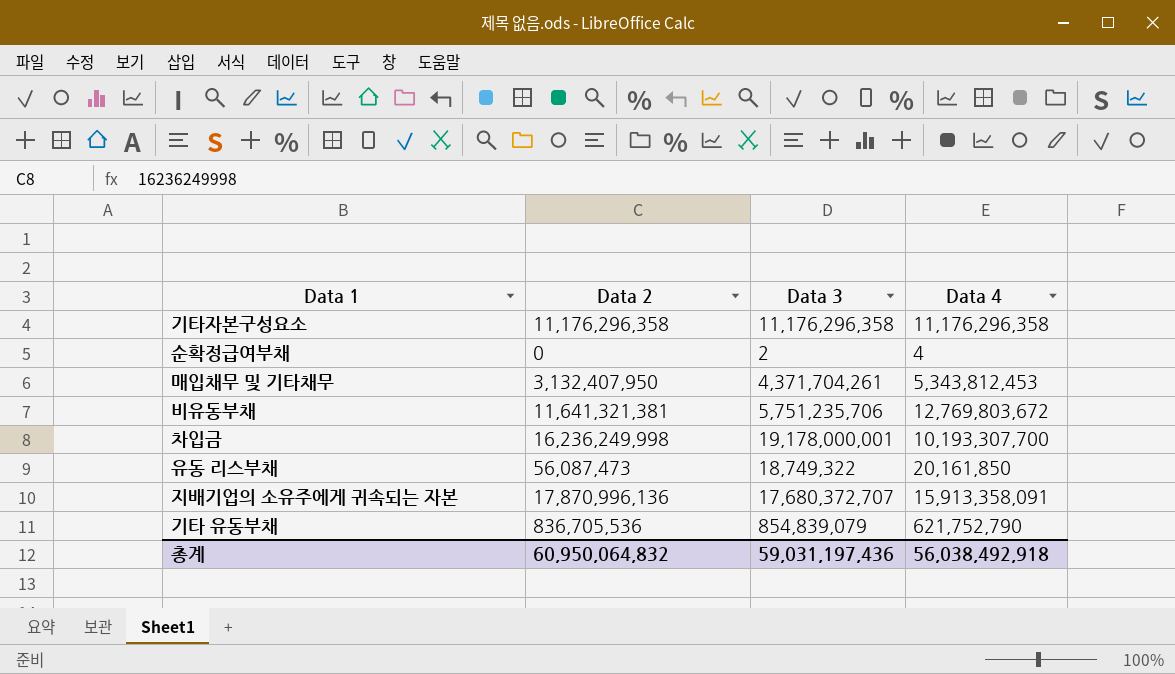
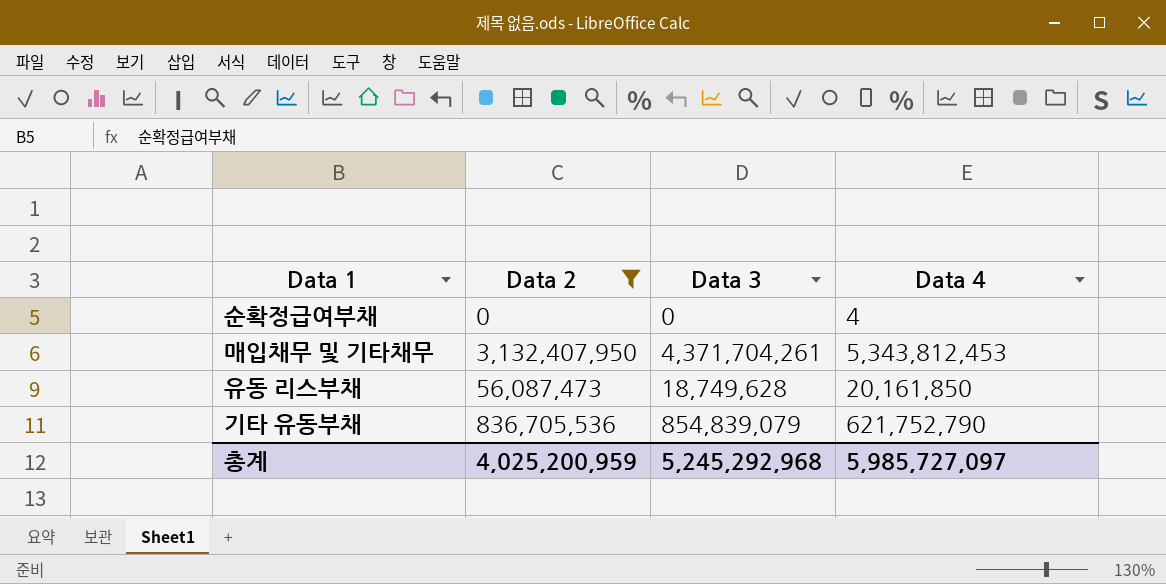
filter: none -> Data 2 <= 3,132,407,950
순확정급여부채 | Data 3: 2 -> 0
유동 리스부채 | Data 3: 18,749,322 -> 18,749,628
총계 | Data 2: 60,950,064,832 -> 4,025,200,959
총계 | Data 3: 59,031,197,436 -> 5,245,292,968
총계 | Data 4: 56,038,492,918 -> 5,985,727,097

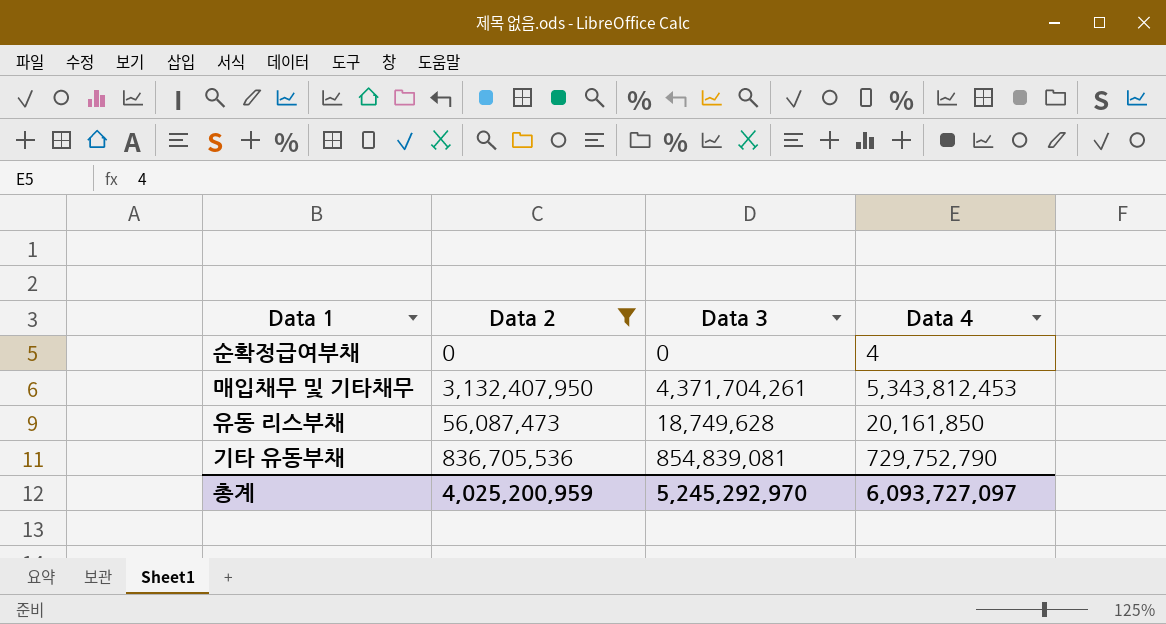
기타 유동부채 | Data 3: 854,839,079 -> 854,839,081
기타 유동부채 | Data 4: 621,752,790 -> 729,752,790
총계 | Data 3: 5,245,292,968 -> 5,245,292,970
총계 | Data 4: 5,985,727,097 -> 6,093,727,097

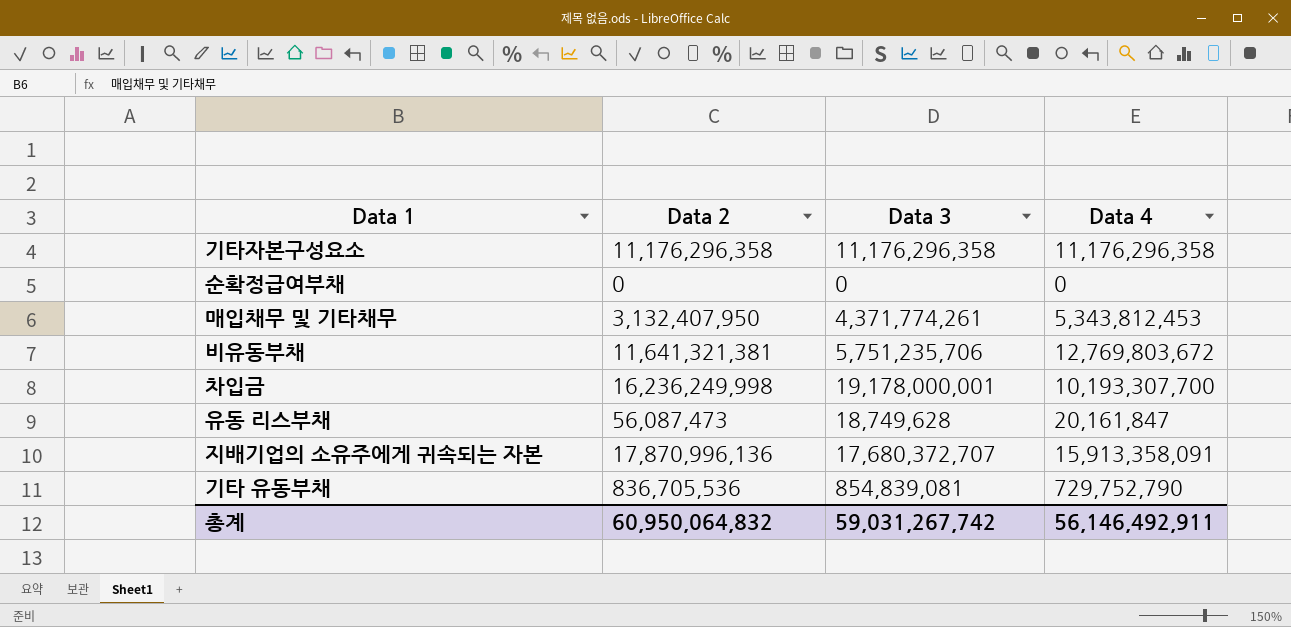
filter: Data 2 <= 3,132,407,950 -> none
순확정급여부채 | Data 4: 4 -> 0
매입채무 및 기타채무 | Data 3: 4,371,704,261 -> 4,371,774,261
유동 리스부채 | Data 4: 20,161,850 -> 20,161,847
총계 | Data 2: 4,025,200,959 -> 60,950,064,832
총계 | Data 3: 5,245,292,970 -> 59,031,267,742
총계 | Data 4: 6,093,727,097 -> 56,146,492,911

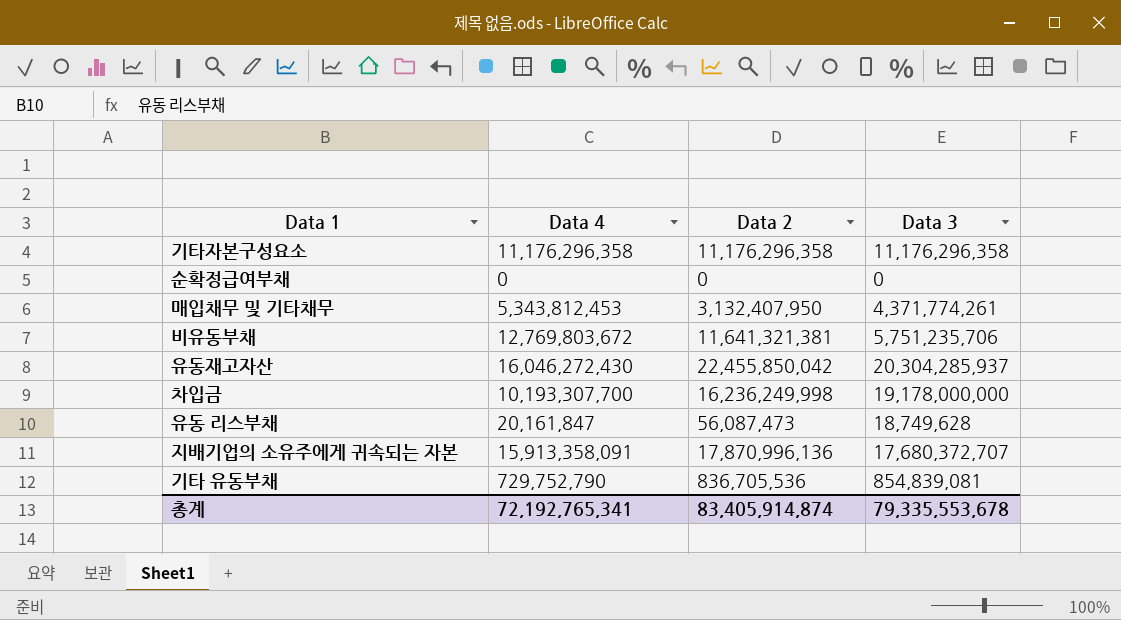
column Data 4 | position: 4 -> 2
row 유동재고자산: none -> 16,046,272,430 | 22,455,850,042 | 20,304,285,937
차입금 | Data 3: 19,178,000,001 -> 19,178,000,000
총계 | Data 4: 56,146,492,911 -> 72,192,765,341
총계 | Data 2: 60,950,064,832 -> 83,405,914,874
총계 | Data 3: 59,031,267,742 -> 79,335,553,678

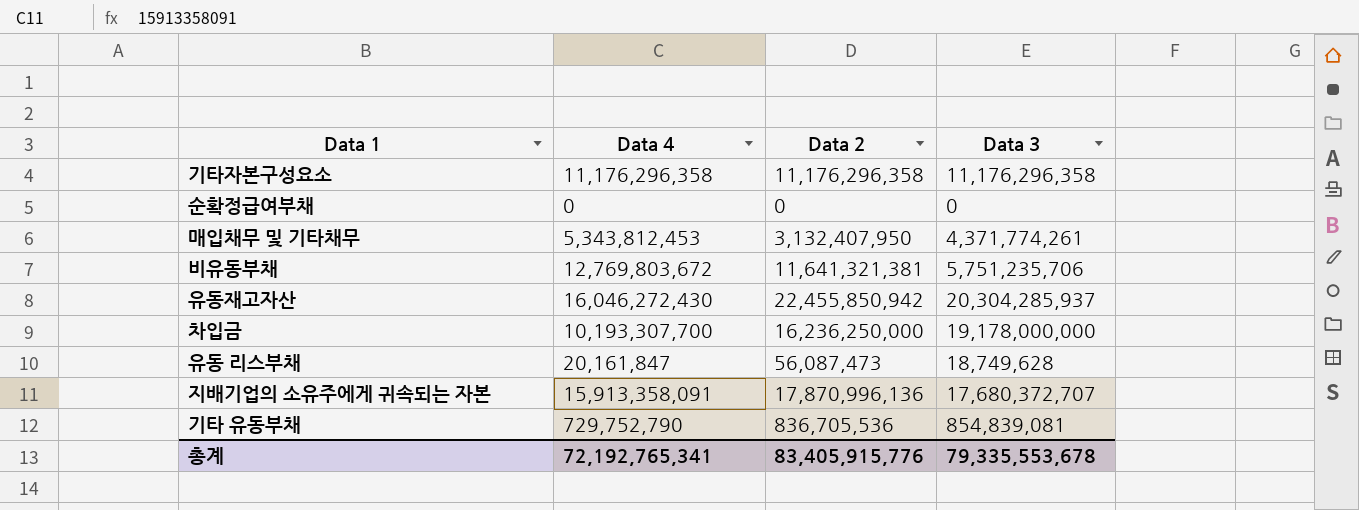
유동재고자산 | Data 2: 22,455,850,042 -> 22,455,850,942
차입금 | Data 2: 16,236,249,998 -> 16,236,250,000
총계 | Data 2: 83,405,914,874 -> 83,405,915,776

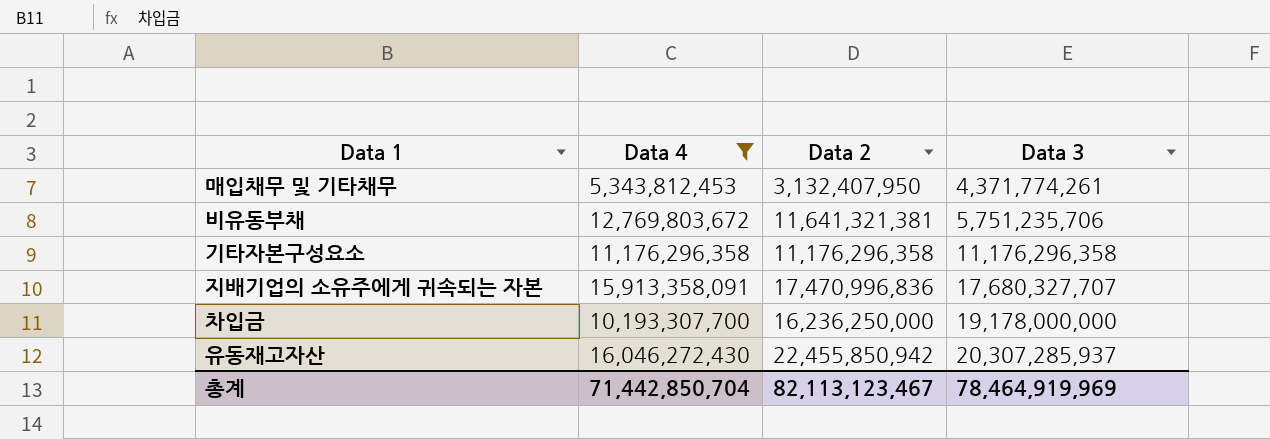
filter: none -> Data 4 >= 5,343,812,453
row order: none -> Data 3 ascending
지배기업의 소유주에게 귀속되는 자본 | Data 2: 17,870,996,136 -> 17,470,996,836
지배기업의 소유주에게 귀속되는 자본 | Data 3: 17,680,372,707 -> 17,680,327,707
유동재고자산 | Data 3: 20,304,285,937 -> 20,307,285,937
총계 | Data 4: 72,192,765,341 -> 71,442,850,704
총계 | Data 2: 83,405,915,776 -> 82,113,123,467
총계 | Data 3: 79,335,553,678 -> 78,464,919,969

